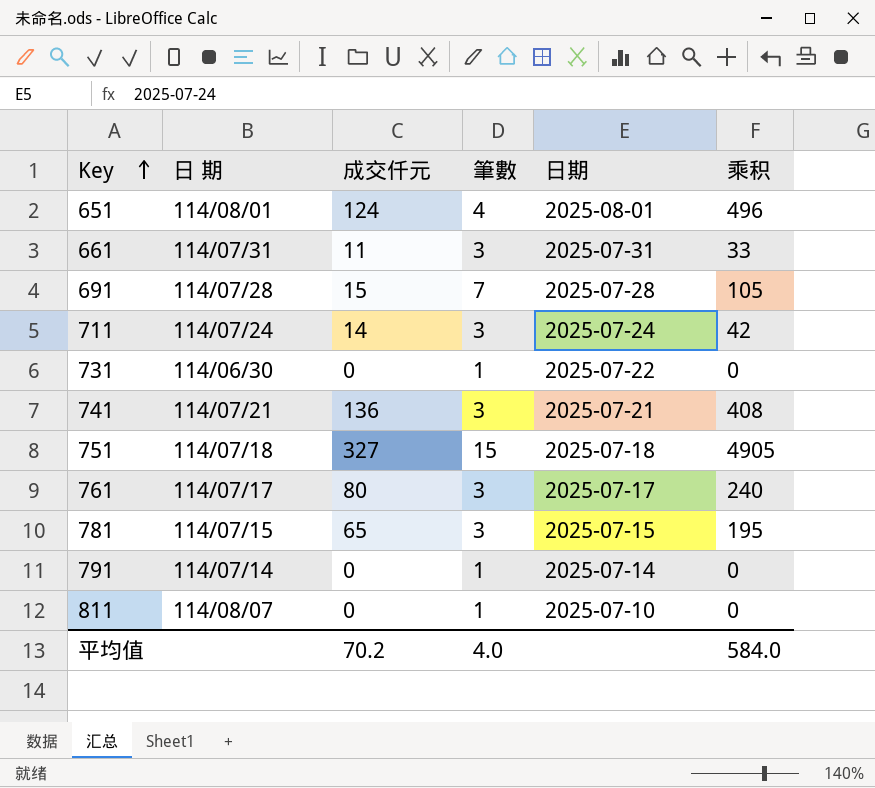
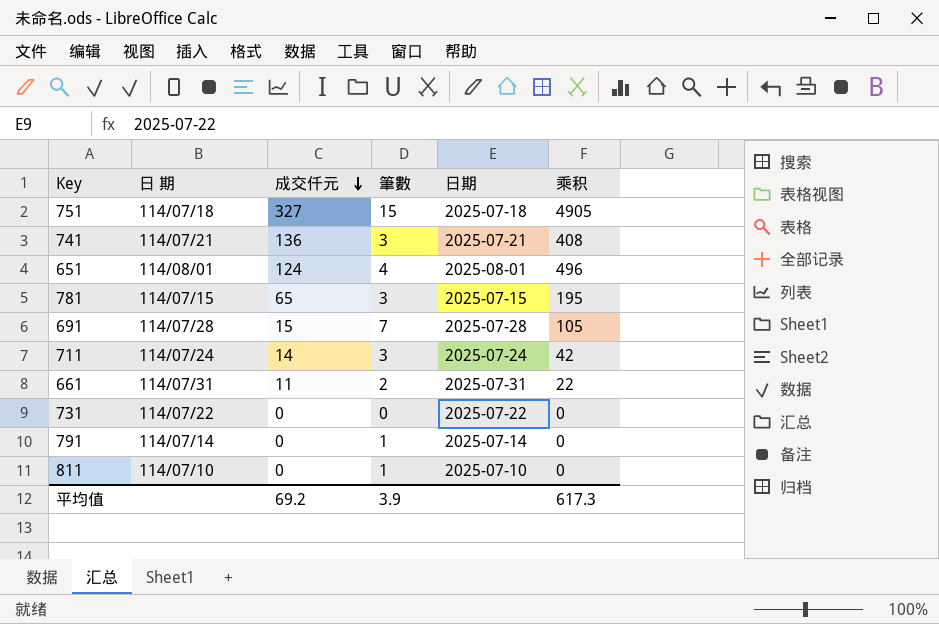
row order: Key ascending -> 成交仟元 descending
row 761: 114/07/17 | 80 | 3 | 2025-07-17 | 240 -> none
661 | 筆數: 3 -> 2
661 | 乘积: 33 -> 22
731 | 日 期: 114/06/30 -> 114/07/22
731 | 筆數: 1 -> 0
811 | 日 期: 114/08/07 -> 114/07/10
平均值 | 成交仟元: 70.2 -> 69.2
平均值 | 筆數: 4.0 -> 3.9
平均值 | 乘积: 584.0 -> 617.3

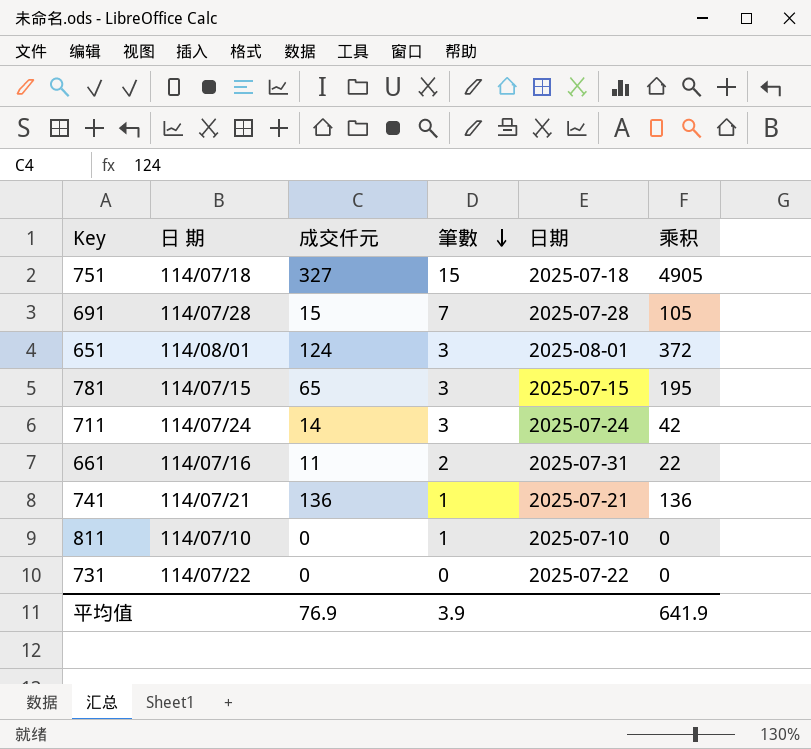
row order: 成交仟元 descending -> 筆數 descending
row 791: 114/07/14 | 0 | 1 | 2025-07-14 | 0 -> none
651 | 筆數: 4 -> 3
651 | 乘积: 496 -> 372
661 | 日 期: 114/07/31 -> 114/07/16
741 | 筆數: 3 -> 1
741 | 乘积: 408 -> 136
平均值 | 成交仟元: 69.2 -> 76.9
平均值 | 乘积: 617.3 -> 641.9

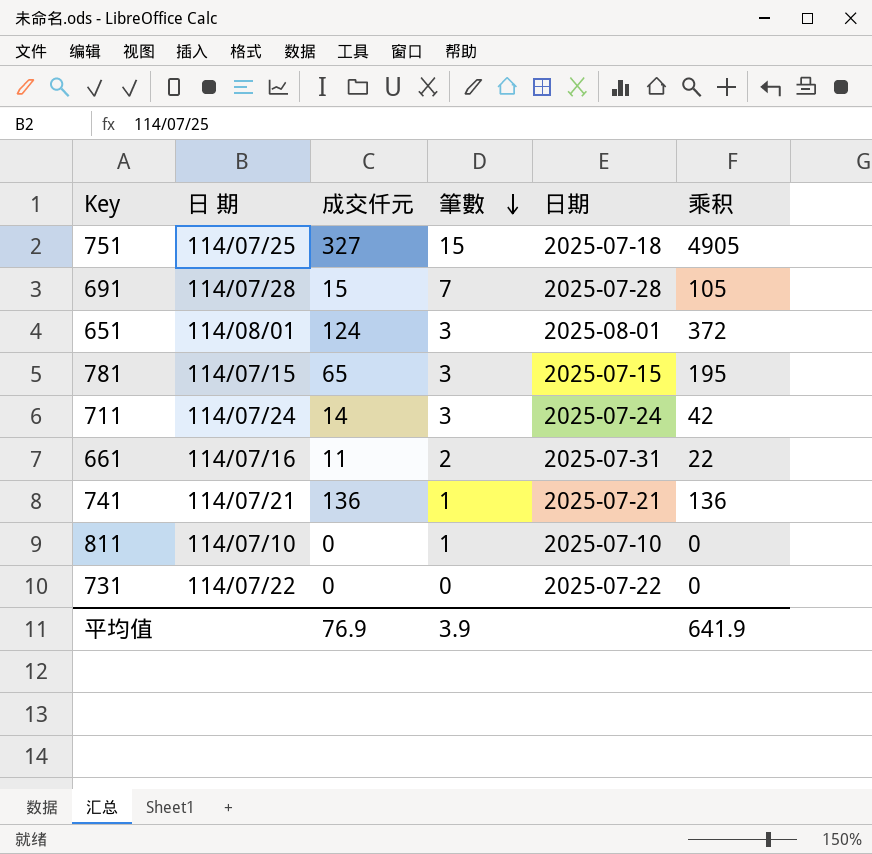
751 | 日 期: 114/07/18 -> 114/07/25

